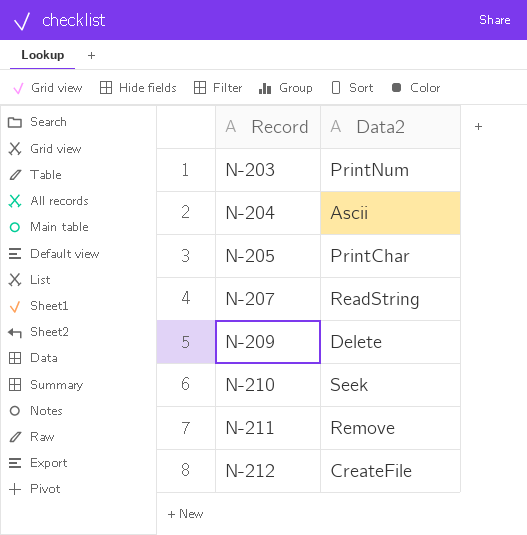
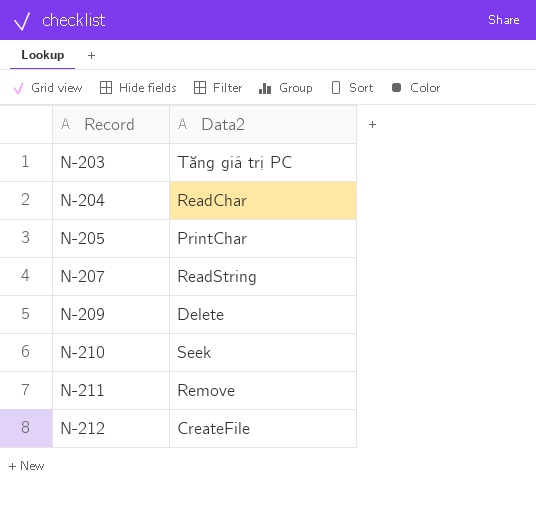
N-203 | Data2: PrintNum -> Tăng giá trị PC
N-204 | Data2: Ascii -> ReadChar

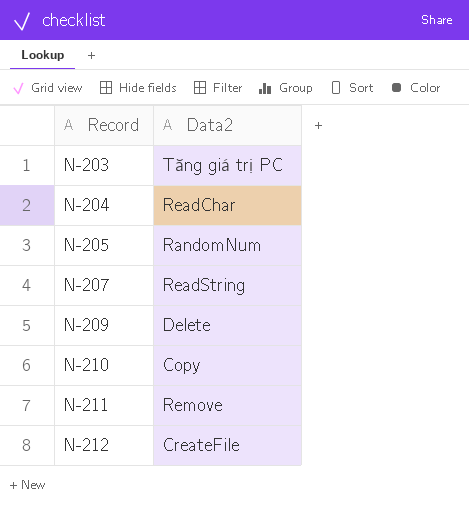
N-205 | Data2: PrintChar -> RandomNum
N-210 | Data2: Seek -> Copy

